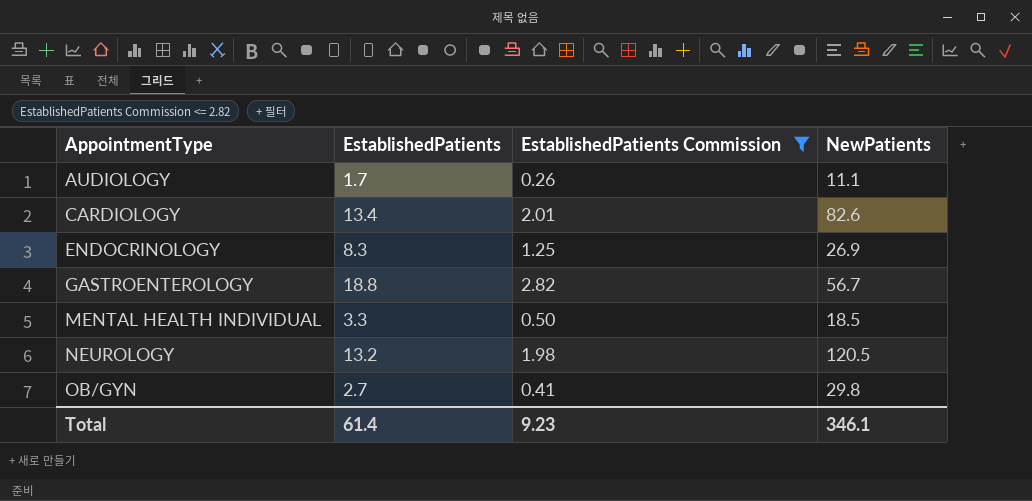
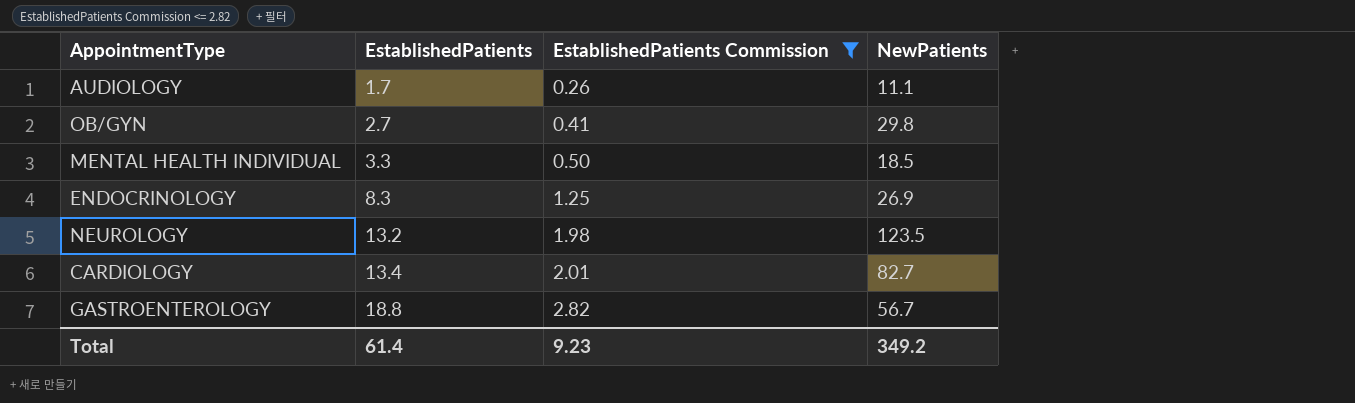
row order: AppointmentType ascending -> EstablishedPatients ascending
NEUROLOGY | NewPatients: 120.5 -> 123.5
CARDIOLOGY | NewPatients: 82.6 -> 82.7
Total | NewPatients: 346.1 -> 349.2

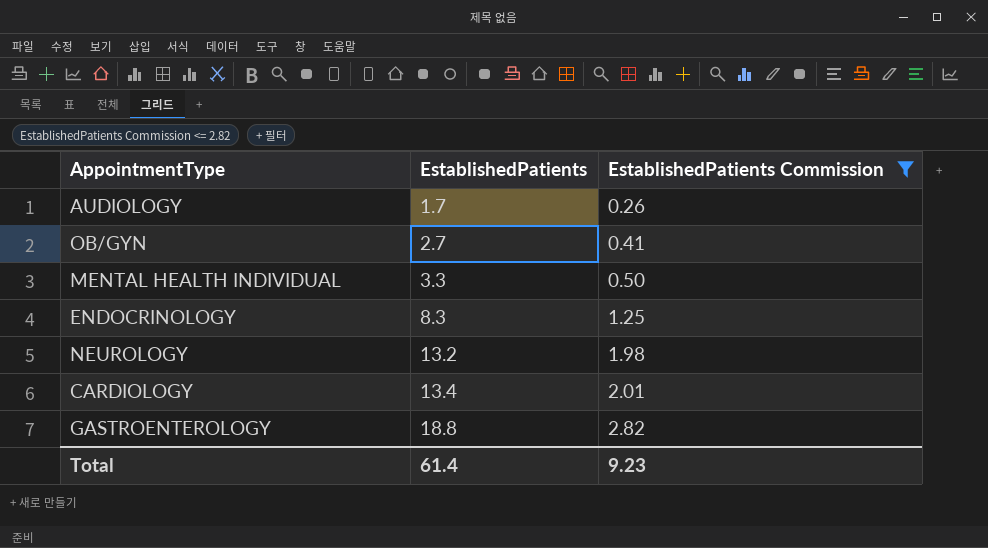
column NewPatients | position: 4 -> none

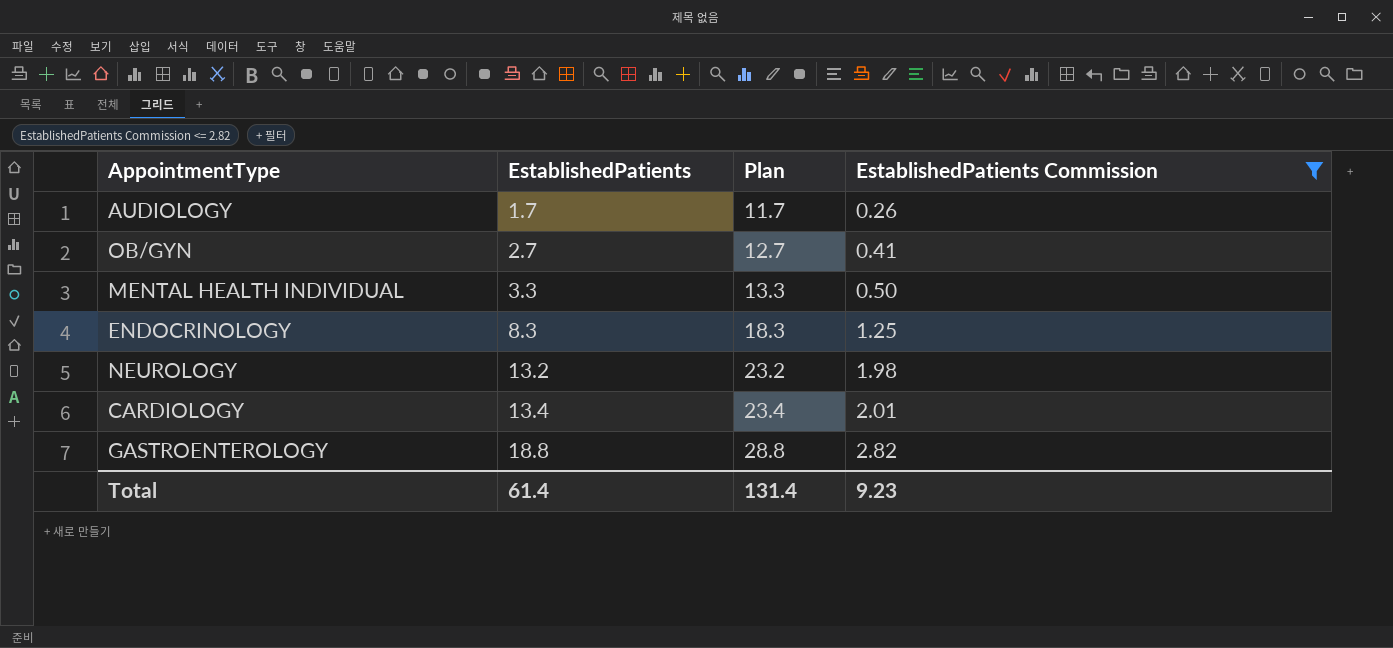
column Plan | formula: none -> [EstablishedPatients] + 10

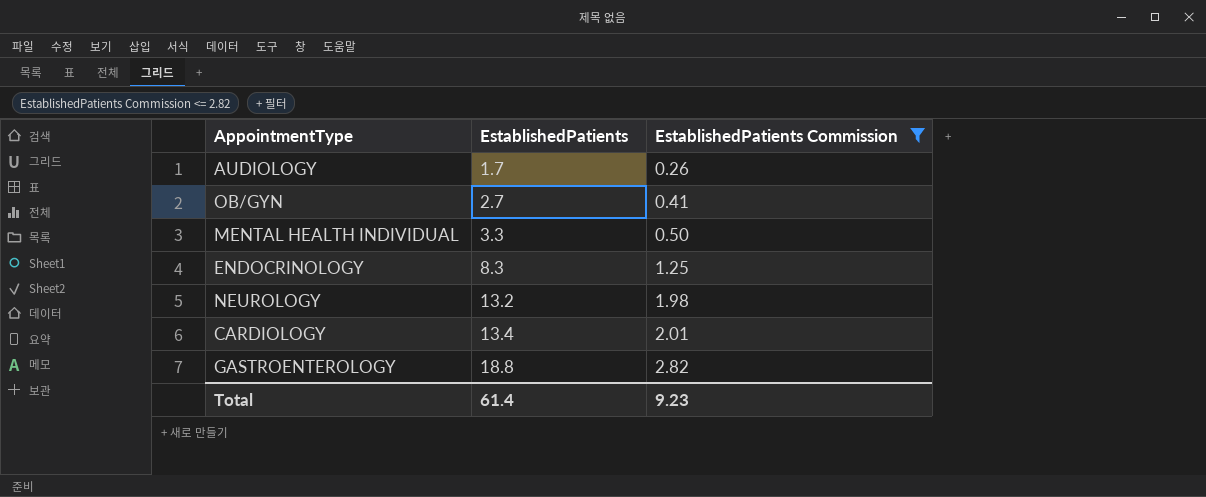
column Plan | formula: [EstablishedPatients] + 10 -> none

